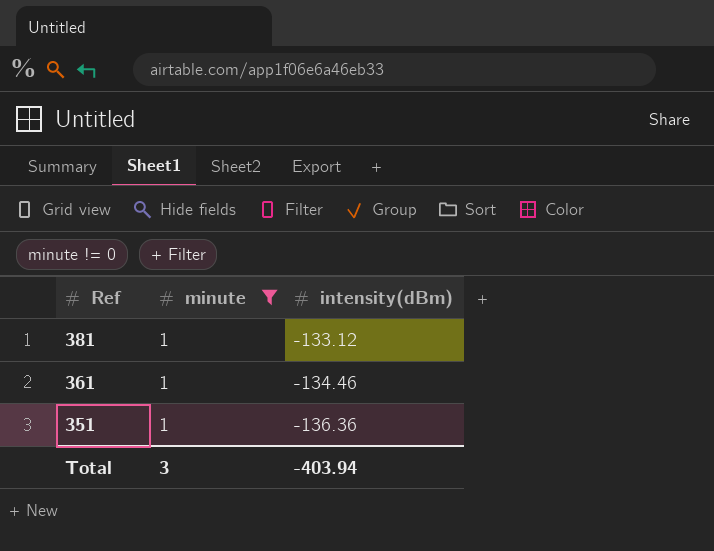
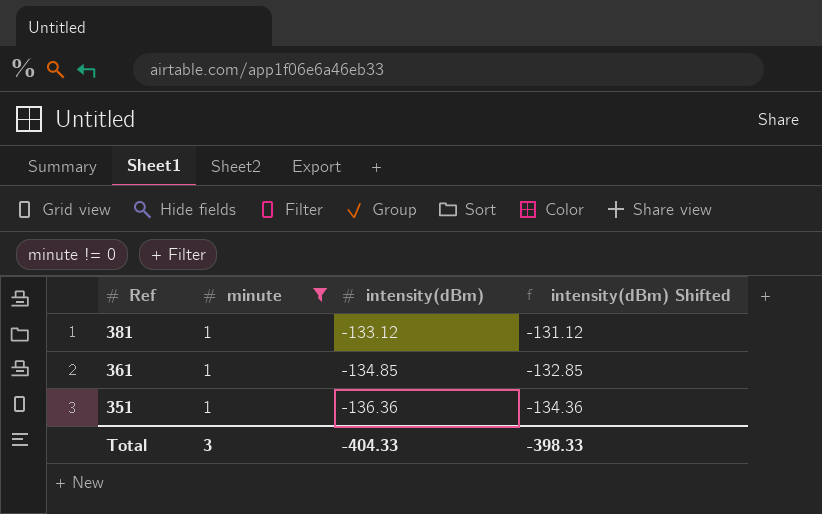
column intensity(dBm) Shifted | formula: none -> [intensity(dBm)] + 2
361 | intensity(dBm): -134.46 -> -134.85
Total | intensity(dBm): -403.94 -> -404.33

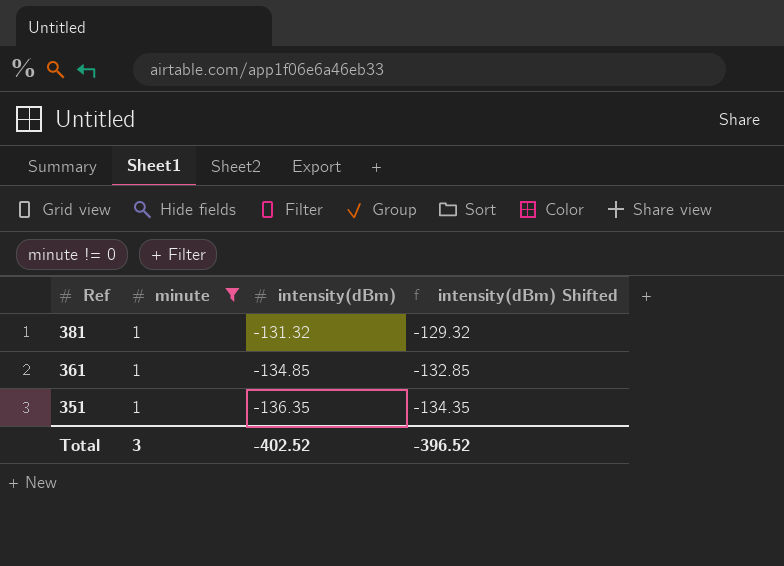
381 | intensity(dBm): -133.12 -> -131.32
381 | intensity(dBm) Shifted: -131.12 -> -129.32
351 | intensity(dBm): -136.36 -> -136.35
351 | intensity(dBm) Shifted: -134.36 -> -134.35
Total | intensity(dBm): -404.33 -> -402.52
Total | intensity(dBm) Shifted: -398.33 -> -396.52

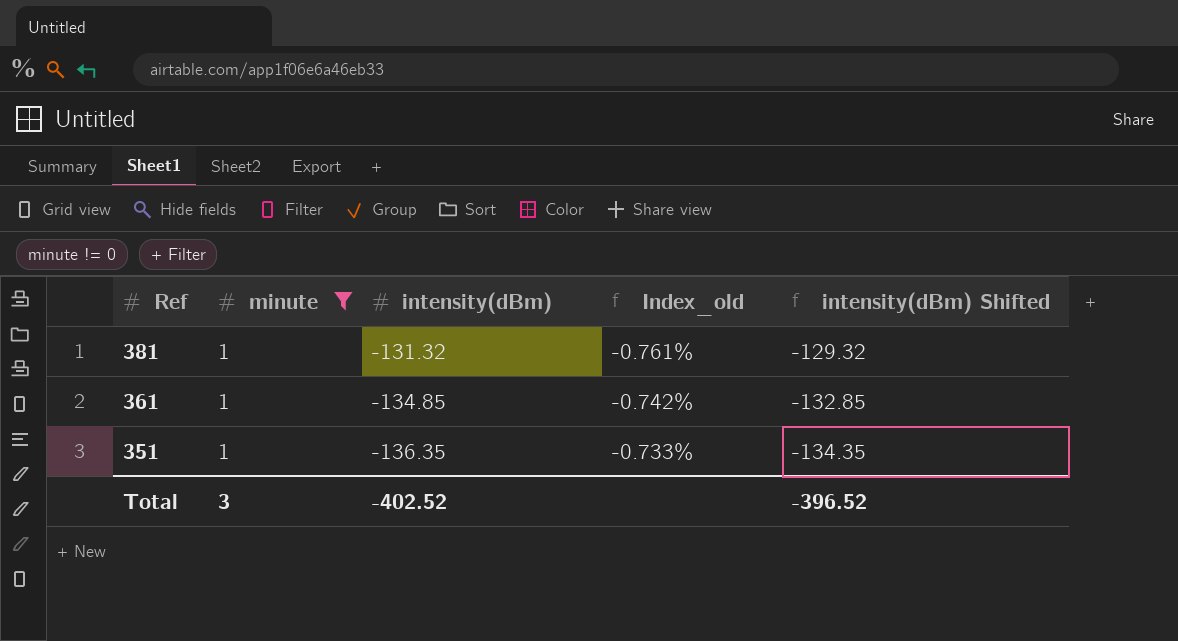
column Index_old | formula: none -> [minute] / [intensity(dBm)]

